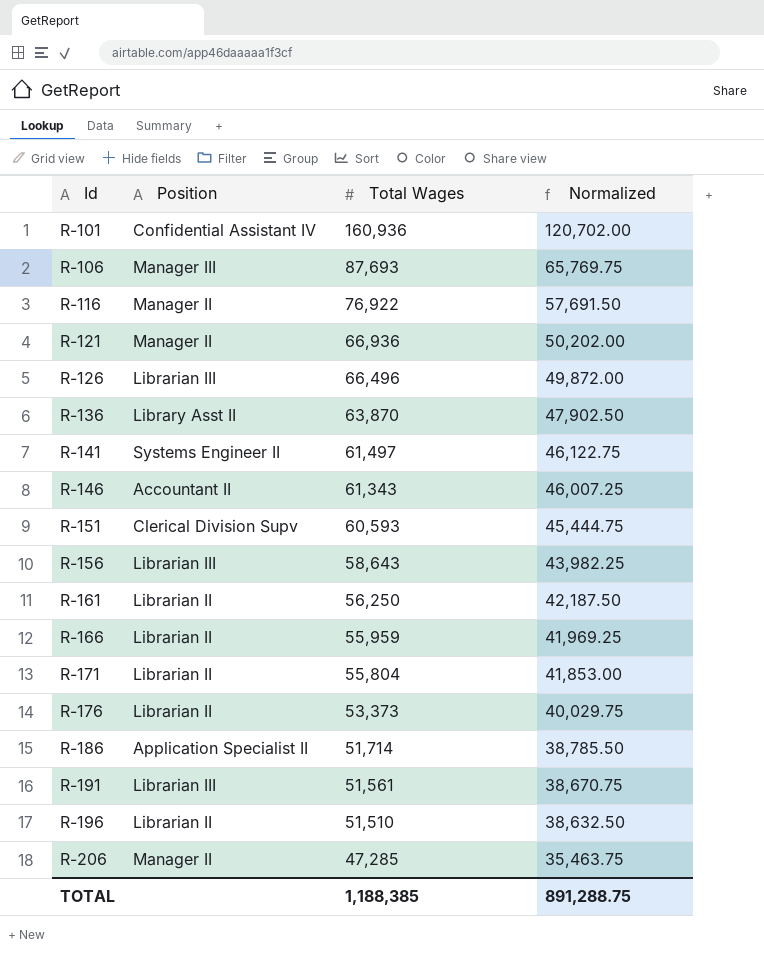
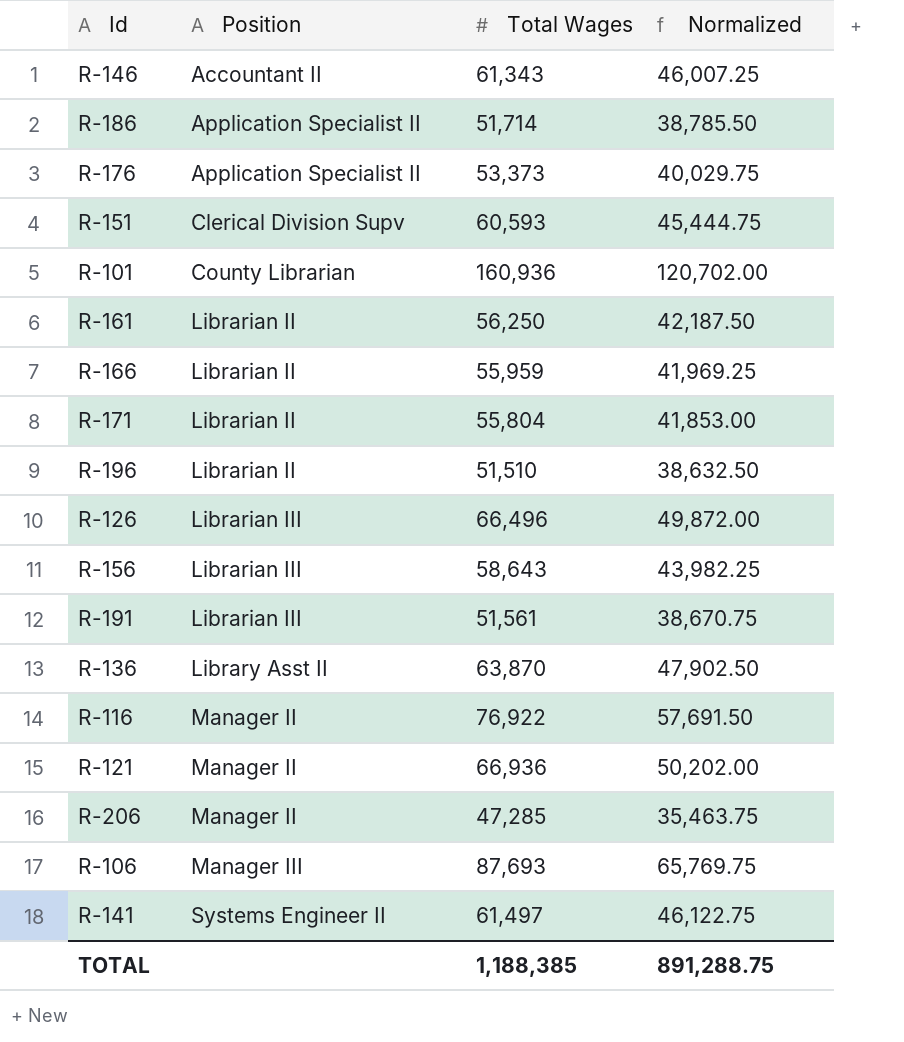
row order: Id ascending -> Position ascending
R-176 | Position: Librarian II -> Application Specialist II
R-101 | Position: Confidential Assistant IV -> County Librarian

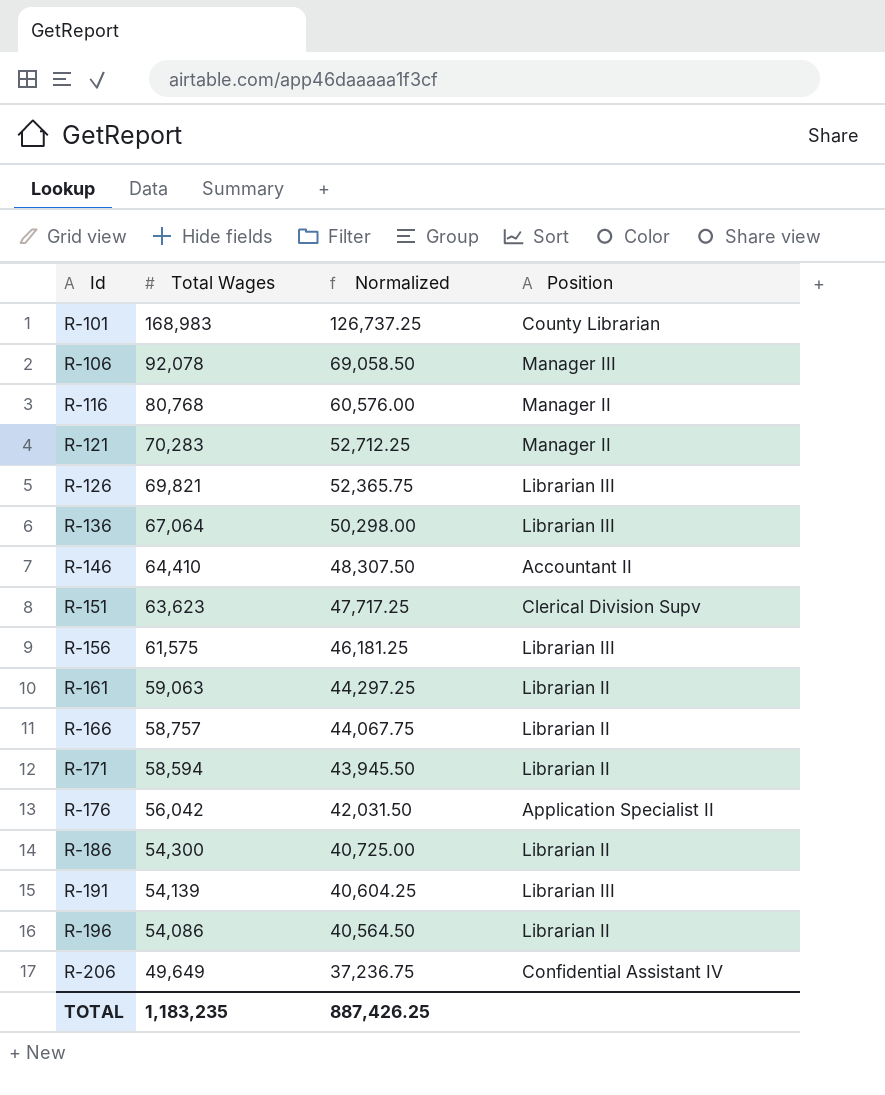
row order: Position ascending -> Id ascending
column Position | position: 2 -> 4
row R-141: Systems Engineer II | 61,497 | 46,122.75 -> none
R-101 | Total Wages: 160,936 -> 168,983
R-101 | Normalized: 120,702.00 -> 126,737.25
R-106 | Total Wages: 87,693 -> 92,078
R-106 | Normalized: 65,769.75 -> 69,058.50
R-116 | Total Wages: 76,922 -> 80,768
R-116 | Normalized: 57,691.50 -> 60,576.00
R-121 | Total Wages: 66,936 -> 70,283
R-121 | Normalized: 50,202.00 -> 52,712.25
R-126 | Total Wages: 66,496 -> 69,821
R-126 | Normalized: 49,872.00 -> 52,365.75
R-136 | Total Wages: 63,870 -> 67,064
R-136 | Normalized: 47,902.50 -> 50,298.00
R-136 | Position: Library Asst II -> Librarian III
R-146 | Total Wages: 61,343 -> 64,410
R-146 | Normalized: 46,007.25 -> 48,307.50
R-151 | Total Wages: 60,593 -> 63,623
R-151 | Normalized: 45,444.75 -> 47,717.25
R-156 | Total Wages: 58,643 -> 61,575
R-156 | Normalized: 43,982.25 -> 46,181.25
R-161 | Total Wages: 56,250 -> 59,063
R-161 | Normalized: 42,187.50 -> 44,297.25
R-166 | Total Wages: 55,959 -> 58,757
R-166 | Normalized: 41,969.25 -> 44,067.75
R-171 | Total Wages: 55,804 -> 58,594
R-171 | Normalized: 41,853.00 -> 43,945.50
R-176 | Total Wages: 53,373 -> 56,042
R-176 | Normalized: 40,029.75 -> 42,031.50
R-186 | Total Wages: 51,714 -> 54,300
R-186 | Normalized: 38,785.50 -> 40,725.00
R-186 | Position: Application Specialist II -> Librarian II
R-191 | Total Wages: 51,561 -> 54,139
R-191 | Normalized: 38,670.75 -> 40,604.25
R-196 | Total Wages: 51,510 -> 54,086
R-196 | Normalized: 38,632.50 -> 40,564.50
R-206 | Total Wages: 47,285 -> 49,649
R-206 | Normalized: 35,463.75 -> 37,236.75
R-206 | Position: Manager II -> Confidential Assistant IV
TOTAL | Total Wages: 1,188,385 -> 1,183,235
TOTAL | Normalized: 891,288.75 -> 887,426.25

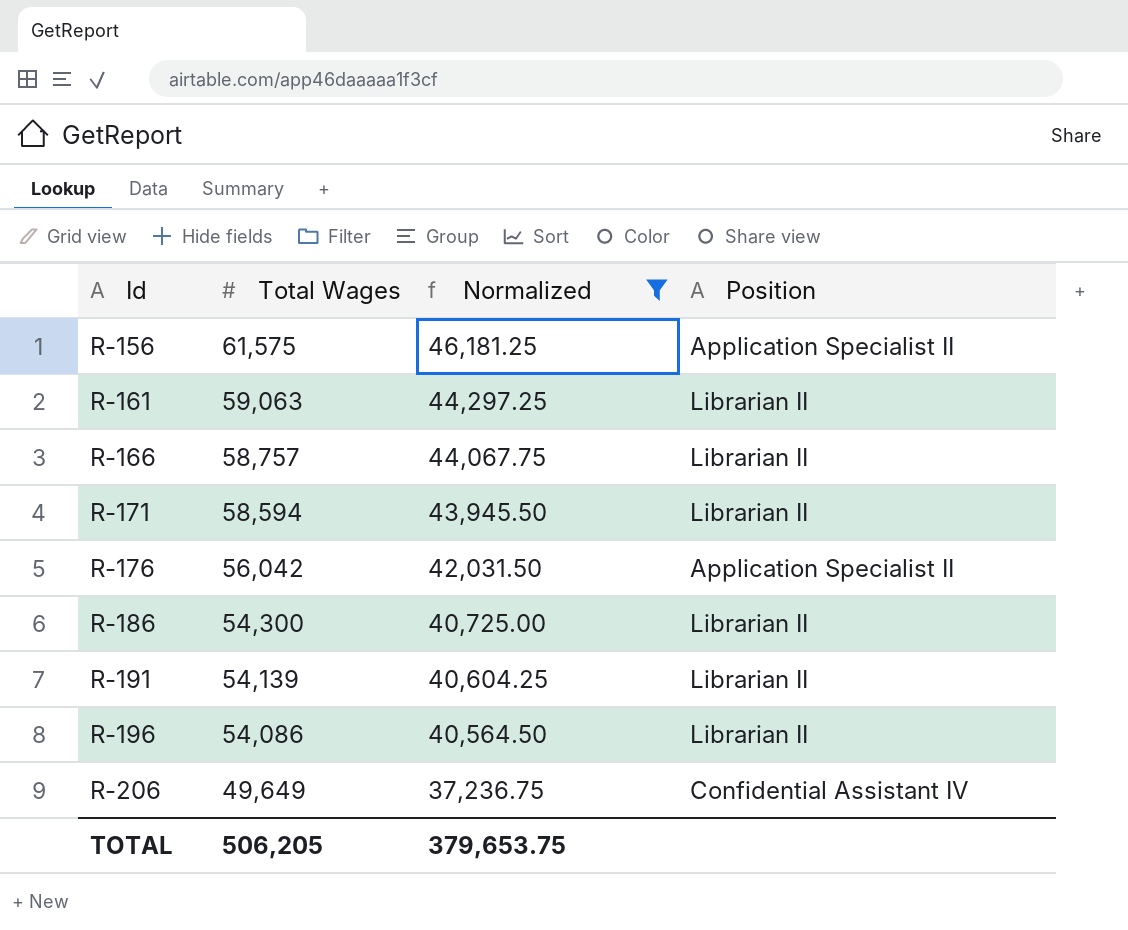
filter: none -> Normalized <= 46,181.25
R-156 | Position: Librarian III -> Application Specialist II
R-191 | Position: Librarian III -> Librarian II
TOTAL | Total Wages: 1,183,235 -> 506,205
TOTAL | Normalized: 887,426.25 -> 379,653.75

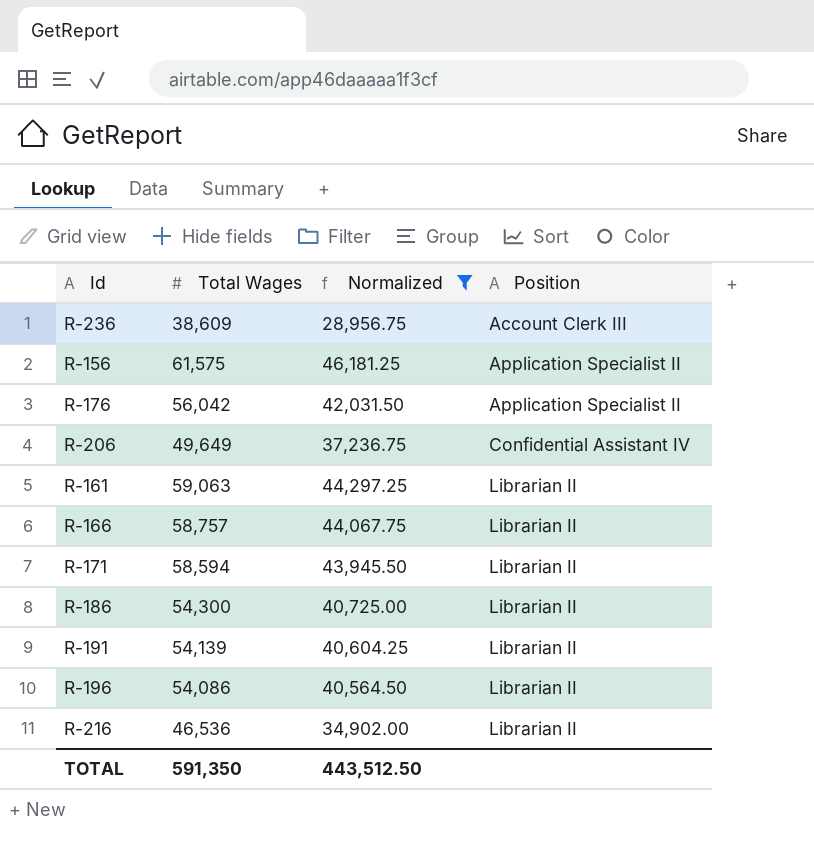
row order: Id ascending -> Position ascending
row R-236: none -> 38,609 | 28,956.75 | Account Clerk III
row R-216: none -> 46,536 | 34,902.00 | Librarian II
TOTAL | Total Wages: 506,205 -> 591,350
TOTAL | Normalized: 379,653.75 -> 443,512.50

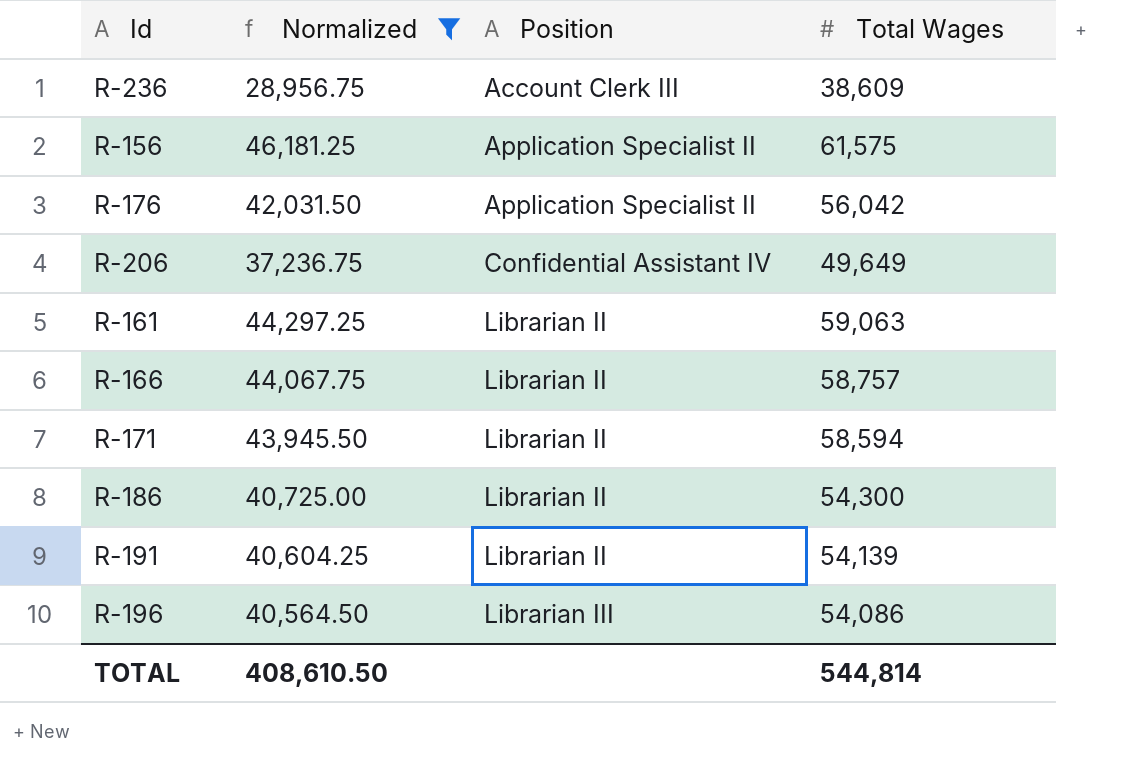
column Total Wages | position: 2 -> 4
row R-216: 46,536 | 34,902.00 | Librarian II -> none
R-196 | Position: Librarian II -> Librarian III
TOTAL | Normalized: 443,512.50 -> 408,610.50
TOTAL | Total Wages: 591,350 -> 544,814

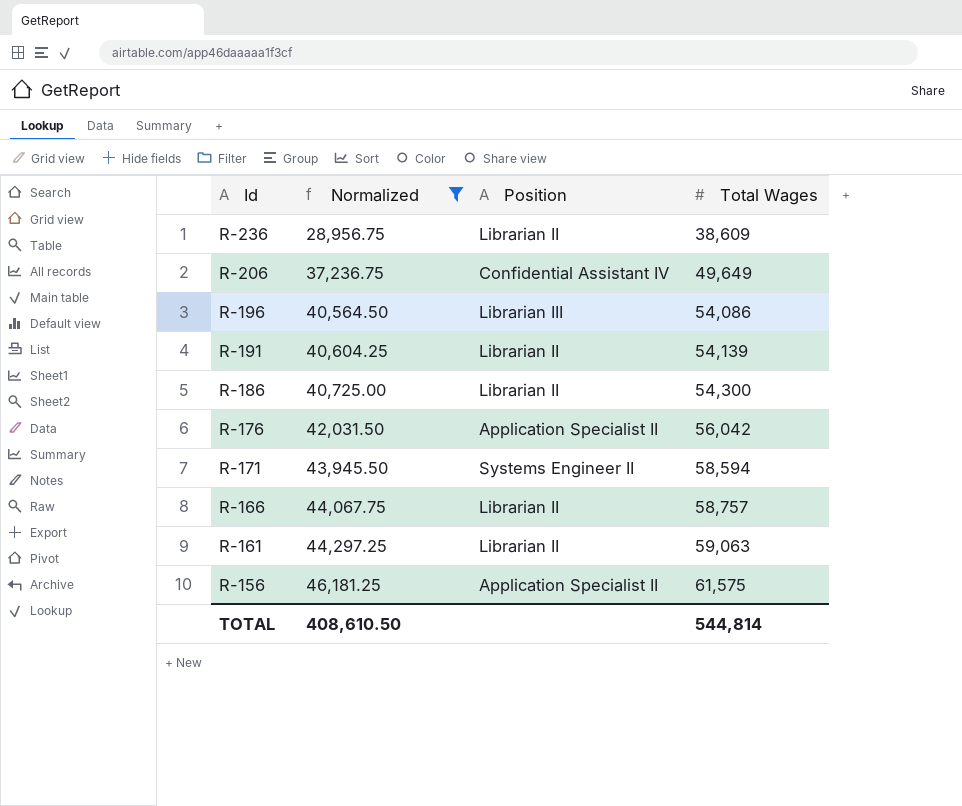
row order: Position ascending -> Id descending
R-236 | Position: Account Clerk III -> Librarian II
R-171 | Position: Librarian II -> Systems Engineer II

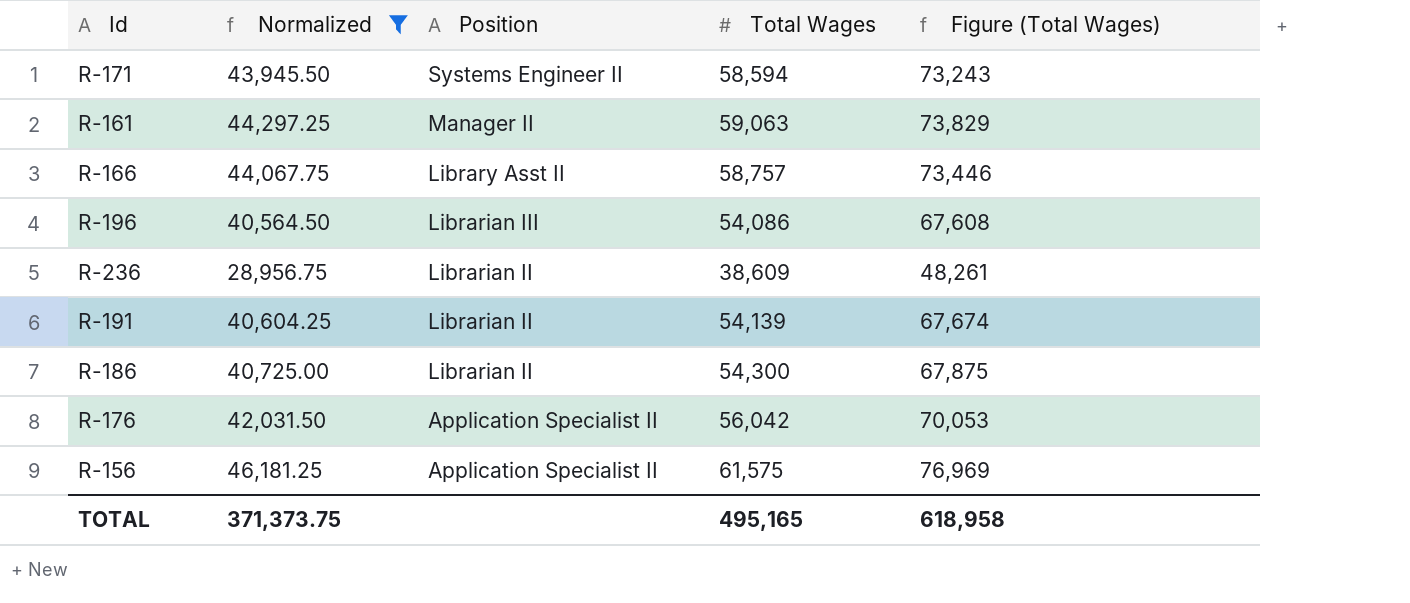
row order: Id descending -> Position descending
column Figure (Total Wages) | formula: none -> [Total Wages] * 1.25
row R-206: 37,236.75 | Confidential Assistant IV | 49,649 -> none
R-161 | Position: Librarian II -> Manager II
R-166 | Position: Librarian II -> Library Asst II
TOTAL | Normalized: 408,610.50 -> 371,373.75
TOTAL | Total Wages: 544,814 -> 495,165

